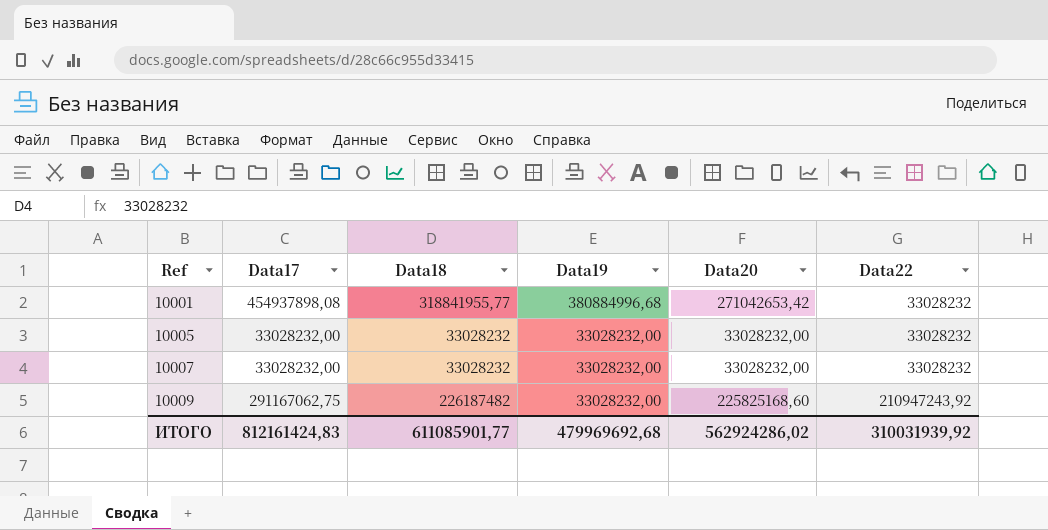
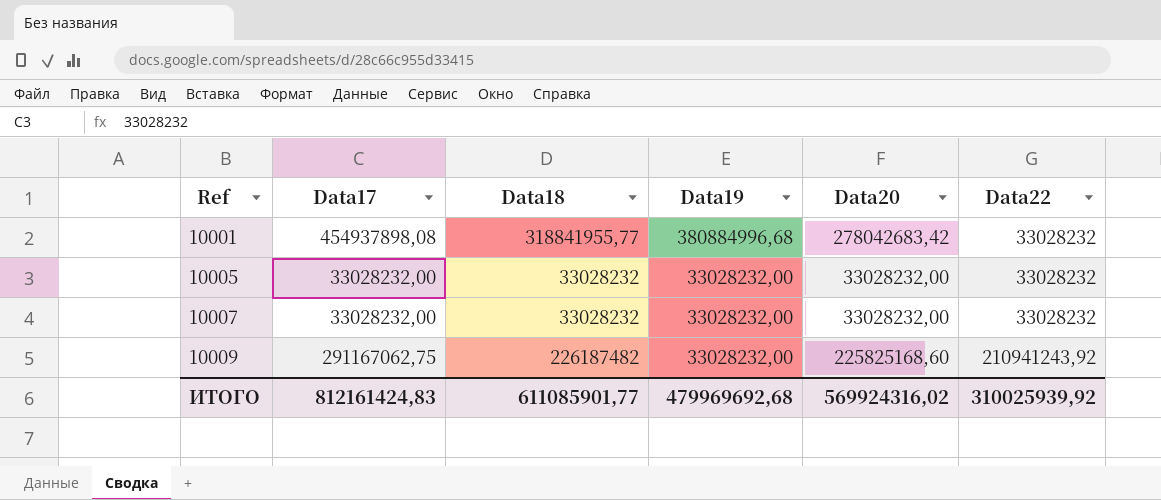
10001 | Data20: 271042653,42 -> 278042683,42
10009 | Data22: 210947243,92 -> 210941243,92
ИТОГО | Data20: 562924286,02 -> 569924316,02
ИТОГО | Data22: 310031939,92 -> 310025939,92

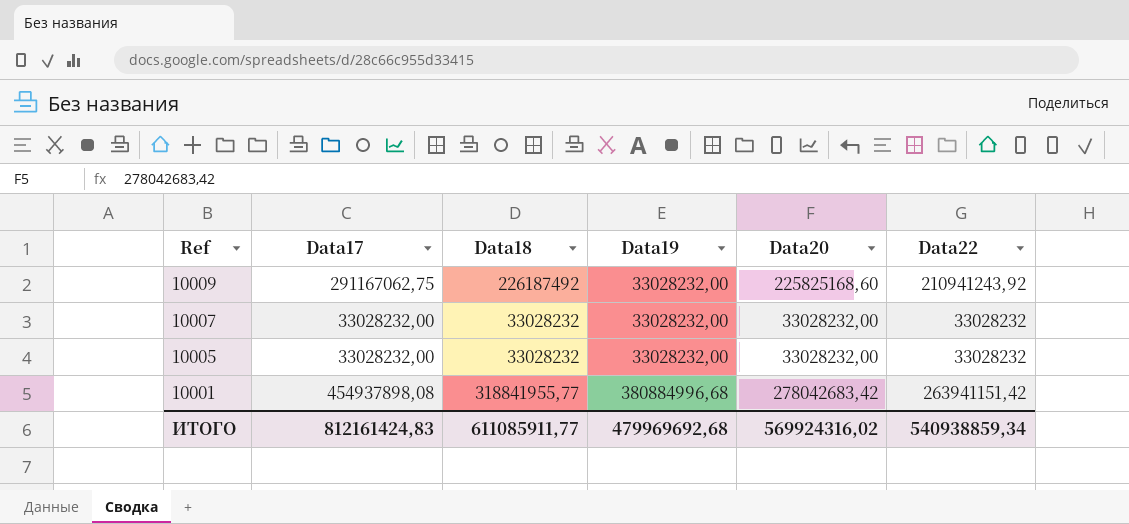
row order: Ref ascending -> Ref descending
10009 | Data18: 226187482 -> 226187492
10001 | Data22: 33028232 -> 263941151,42
ИТОГО | Data18: 611085901,77 -> 611085911,77
ИТОГО | Data22: 310025939,92 -> 540938859,34

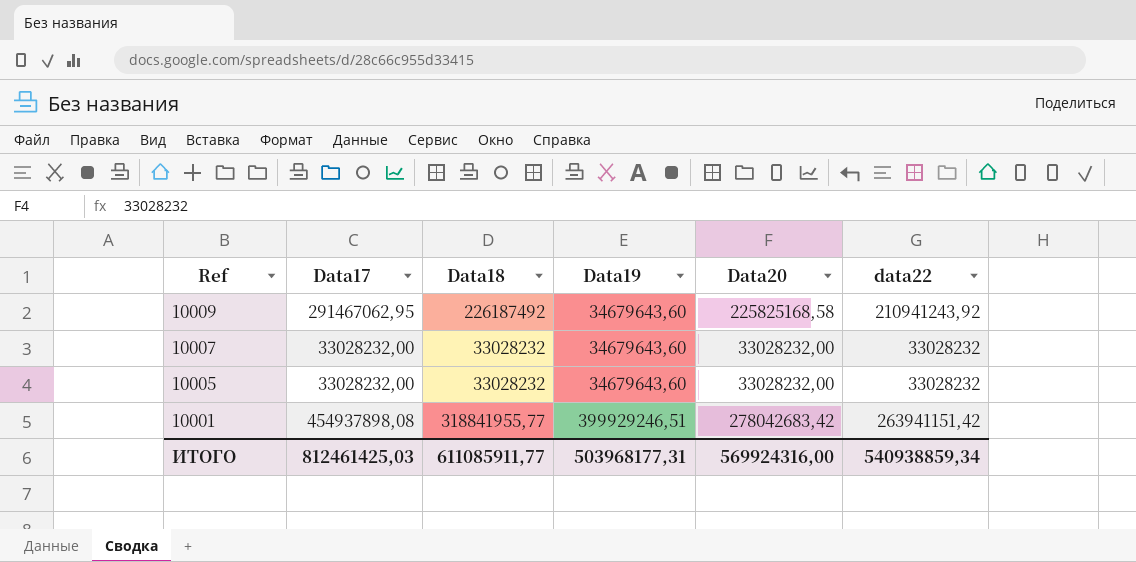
column name: Data22 -> data22
10009 | Data17: 291167062,75 -> 291467062,95
10009 | Data19: 33028232,00 -> 34679643,60
10009 | Data20: 225825168,60 -> 225825168,58
10007 | Data19: 33028232,00 -> 34679643,60
10005 | Data19: 33028232,00 -> 34679643,60
10001 | Data19: 380884996,68 -> 399929246,51
ИТОГО | Data17: 812161424,83 -> 812461425,03
ИТОГО | Data19: 479969692,68 -> 503968177,31
ИТОГО | Data20: 569924316,02 -> 569924316,00

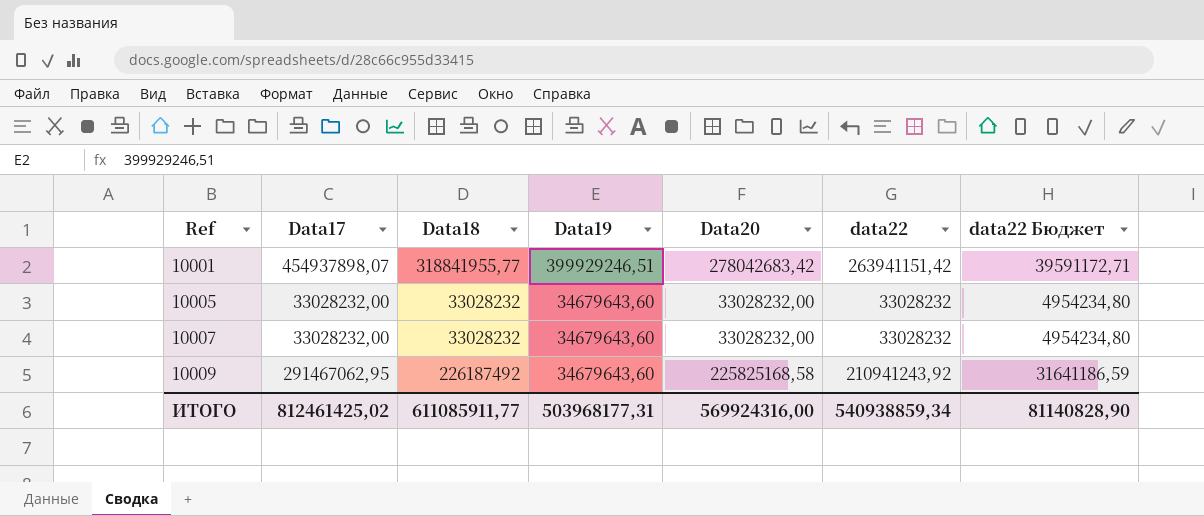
row order: Ref descending -> Ref ascending
column data22 Бюджет | formula: none -> [data22] * 0,15
10001 | Data17: 454937898,08 -> 454937898,07
ИТОГО | Data17: 812461425,03 -> 812461425,02

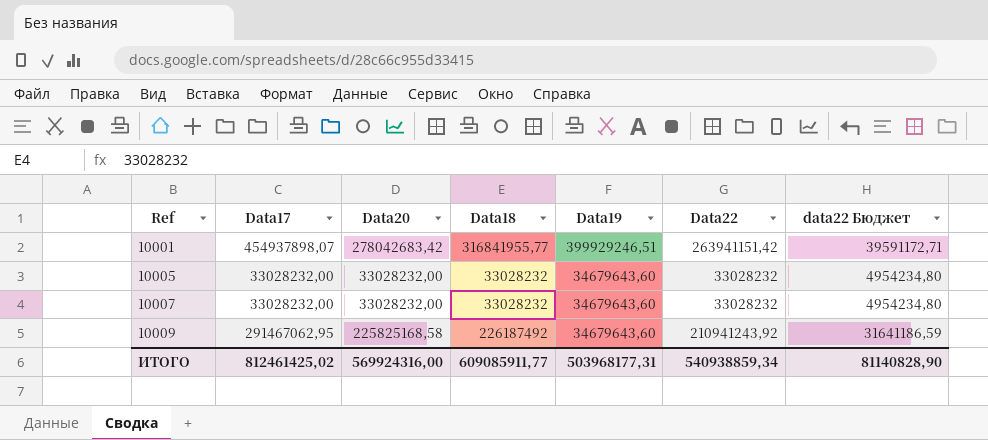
column Data20 | position: 5 -> 3
column name: data22 -> Data22
10001 | Data18: 318841955,77 -> 316841955,77
ИТОГО | Data18: 611085911,77 -> 609085911,77

